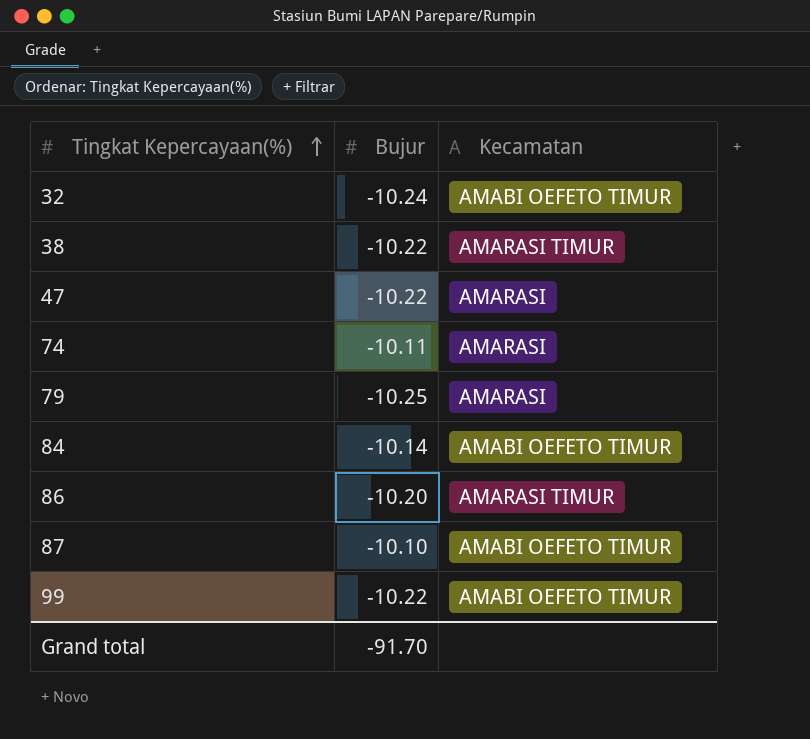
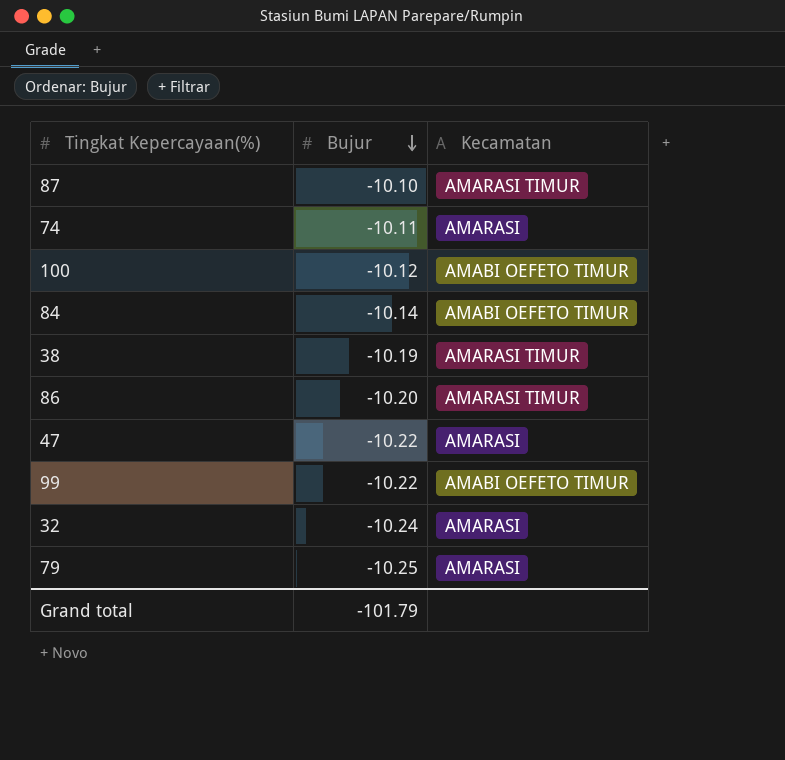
row order: Tingkat Kepercayaan(%) ascending -> Bujur descending
87 | Kecamatan: AMABI OEFETO TIMUR -> AMARASI TIMUR
row 100: none -> -10.12 | AMABI OEFETO TIMUR
38 | Bujur: -10.22 -> -10.19
32 | Kecamatan: AMABI OEFETO TIMUR -> AMARASI
Grand total | Bujur: -91.70 -> -101.79

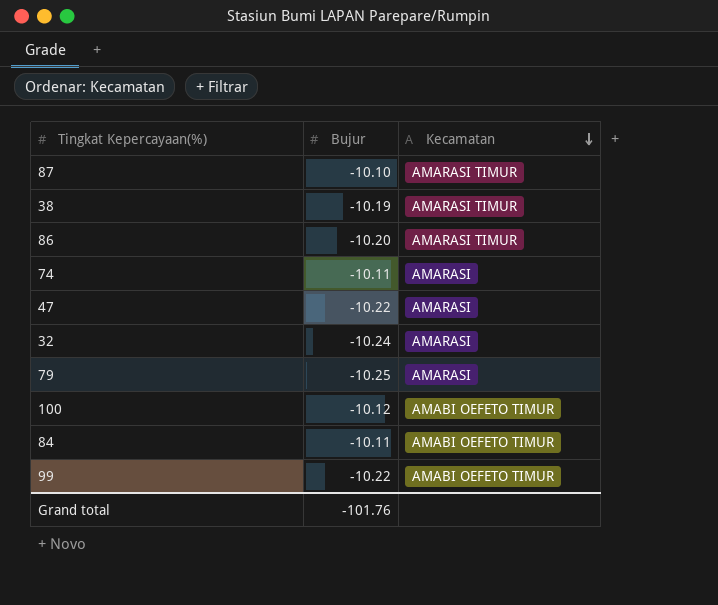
row order: Bujur descending -> Kecamatan descending
84 | Bujur: -10.14 -> -10.11
Grand total | Bujur: -101.79 -> -101.76

